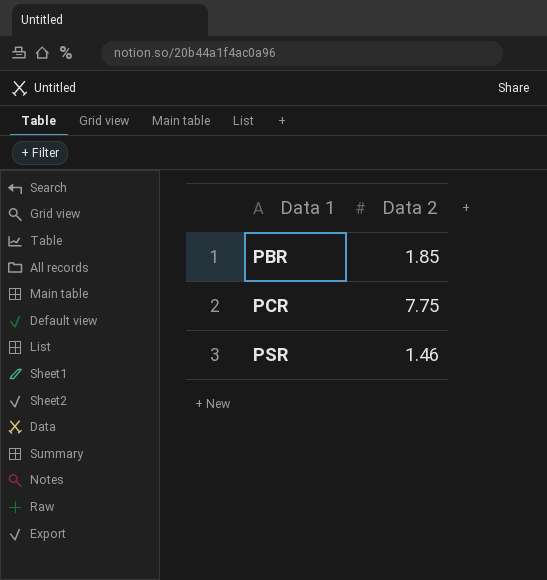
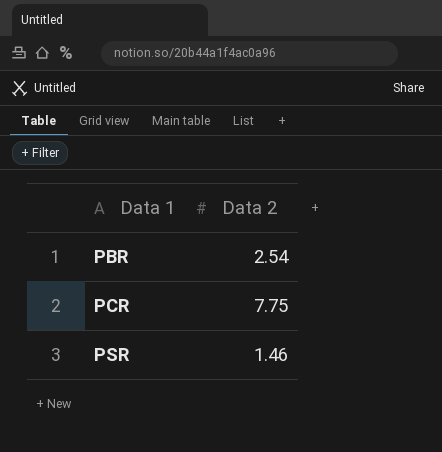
PBR | Data 2: 1.85 -> 2.54

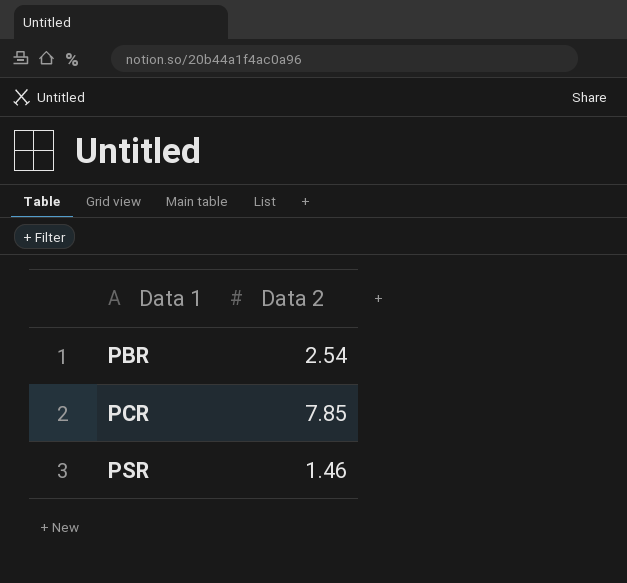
PCR | Data 2: 7.75 -> 7.85

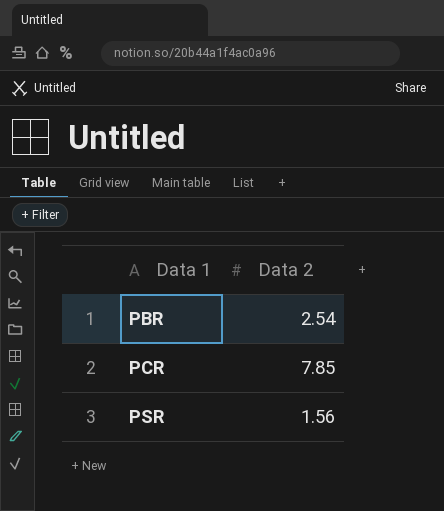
PSR | Data 2: 1.46 -> 1.56

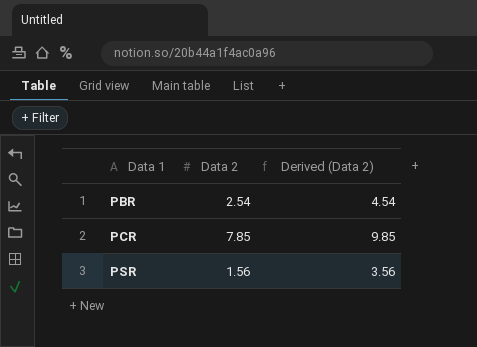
column Derived (Data 2) | formula: none -> [Data 2] + 2

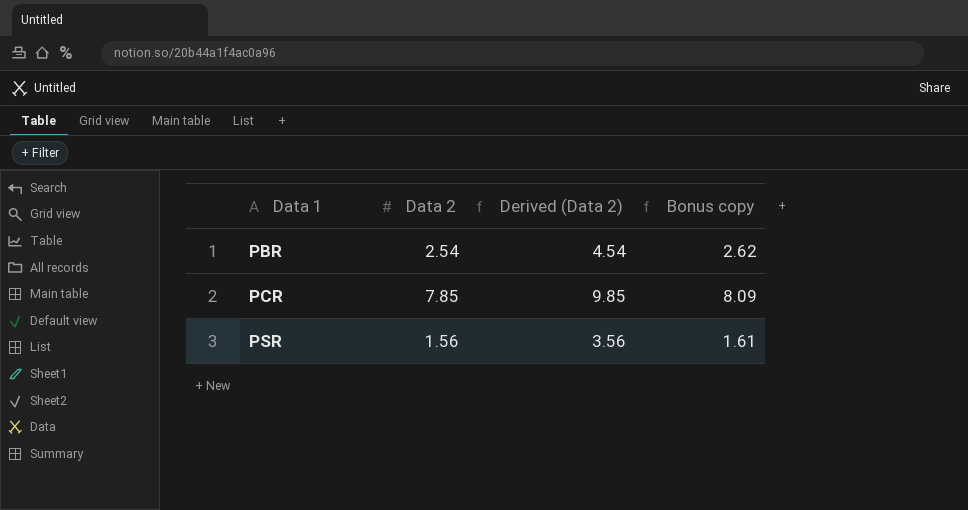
column Bonus copy | formula: none -> [Data 2] * 1.03

